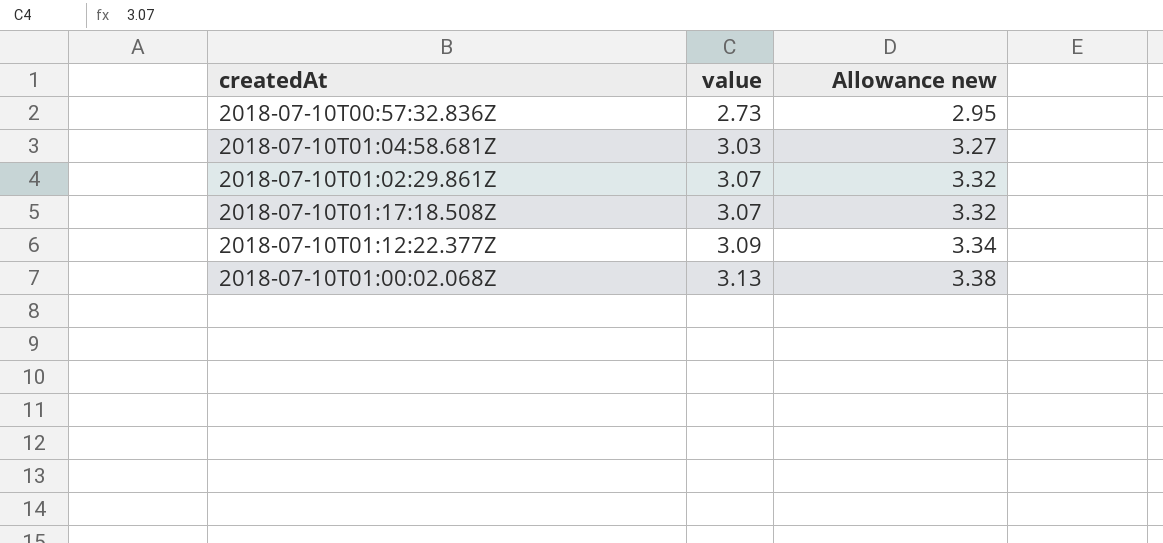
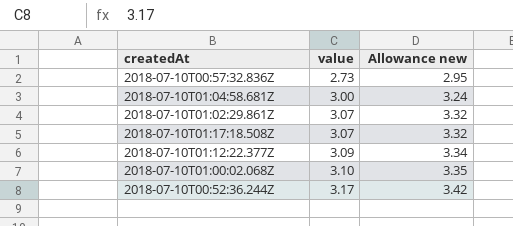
2018-07-10T01:04:58.681Z | value: 3.03 -> 3.00
2018-07-10T01:04:58.681Z | Allowance new: 3.27 -> 3.24
2018-07-10T01:00:02.068Z | value: 3.13 -> 3.10
2018-07-10T01:00:02.068Z | Allowance new: 3.38 -> 3.35
row 2018-07-10T00:52:36.244Z: none -> 3.17 | 3.42

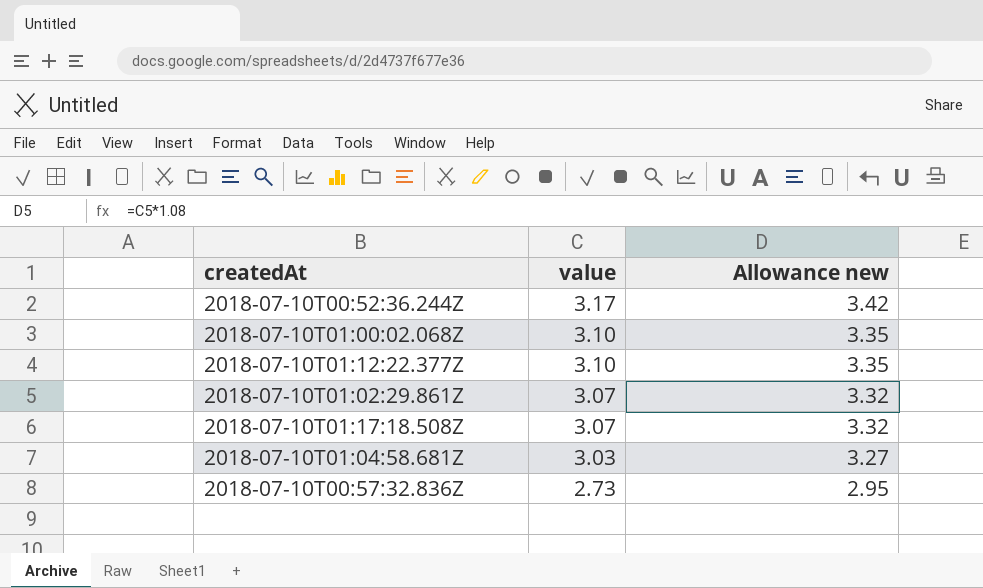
row order: value ascending -> value descending
2018-07-10T01:12:22.377Z | value: 3.09 -> 3.10
2018-07-10T01:12:22.377Z | Allowance new: 3.34 -> 3.35
2018-07-10T01:04:58.681Z | value: 3.00 -> 3.03
2018-07-10T01:04:58.681Z | Allowance new: 3.24 -> 3.27

